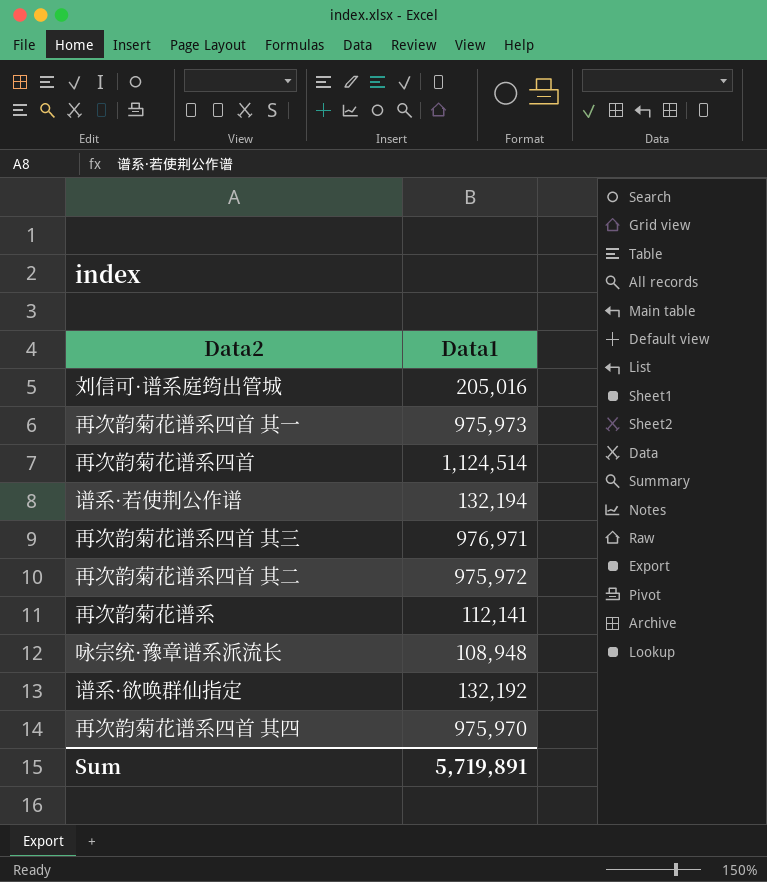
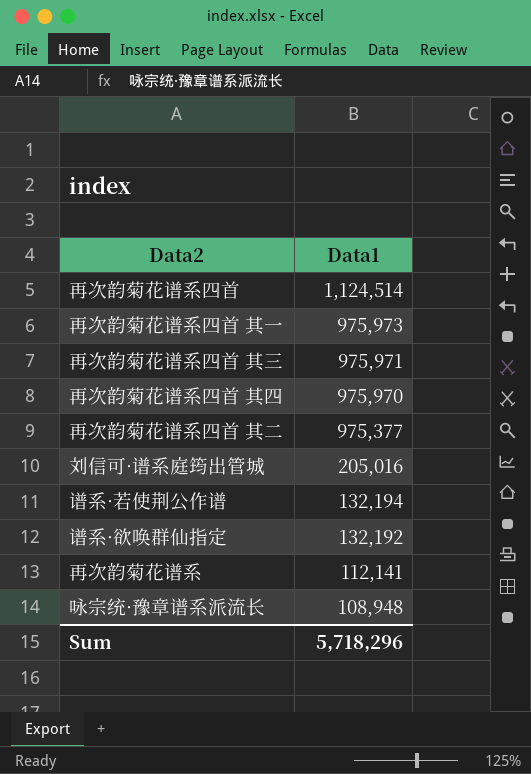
row order: none -> Data1 descending
再次韵菊花谱系四首 其三 | Data1: 976,971 -> 975,971
再次韵菊花谱系四首 其二 | Data1: 975,972 -> 975,377
Sum | Data1: 5,719,891 -> 5,718,296

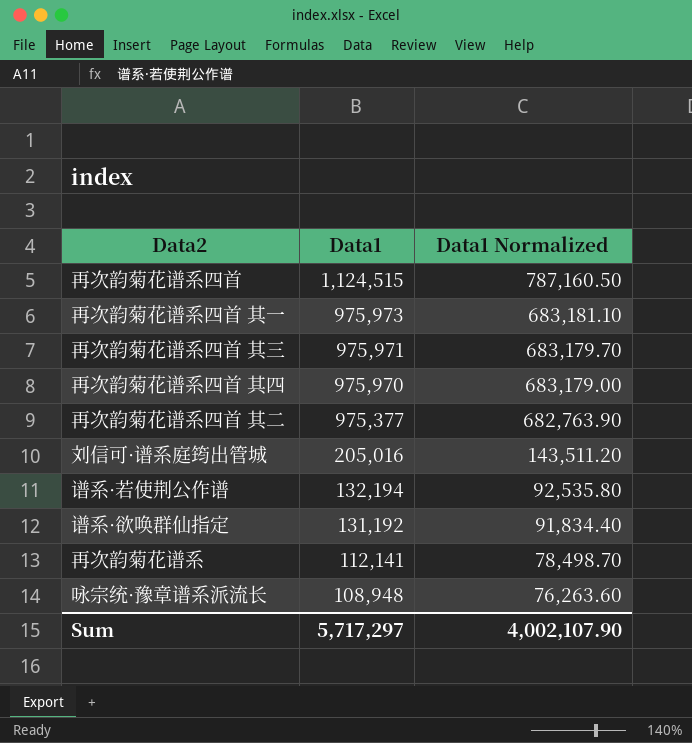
column Data1 Normalized | formula: none -> [Data1] * 0.7
再次韵菊花谱系四首 | Data1: 1,124,514 -> 1,124,515
谱系·欲唤群仙指定 | Data1: 132,192 -> 131,192
Sum | Data1: 5,718,296 -> 5,717,297

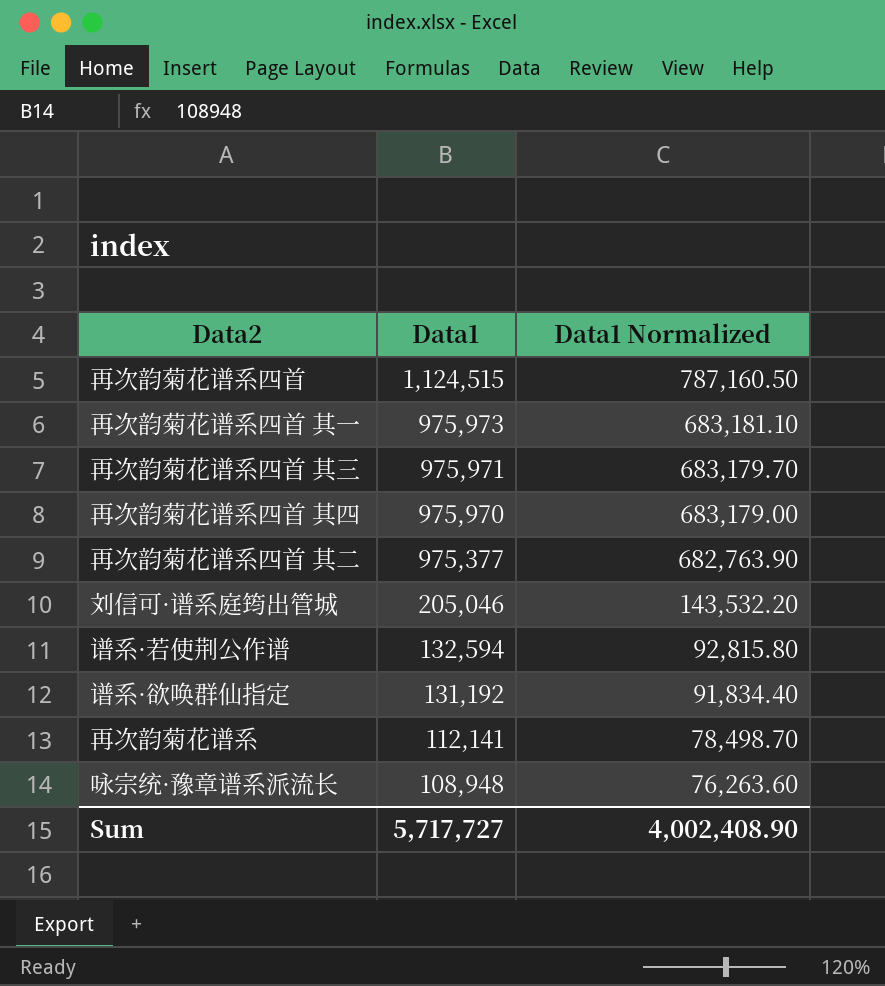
刘信可·谱系庭筠出管城 | Data1: 205,016 -> 205,046
刘信可·谱系庭筠出管城 | Data1 Normalized: 143,511.20 -> 143,532.20
谱系·若使荆公作谱 | Data1: 132,194 -> 132,594
谱系·若使荆公作谱 | Data1 Normalized: 92,535.80 -> 92,815.80
Sum | Data1: 5,717,297 -> 5,717,727
Sum | Data1 Normalized: 4,002,107.90 -> 4,002,408.90

